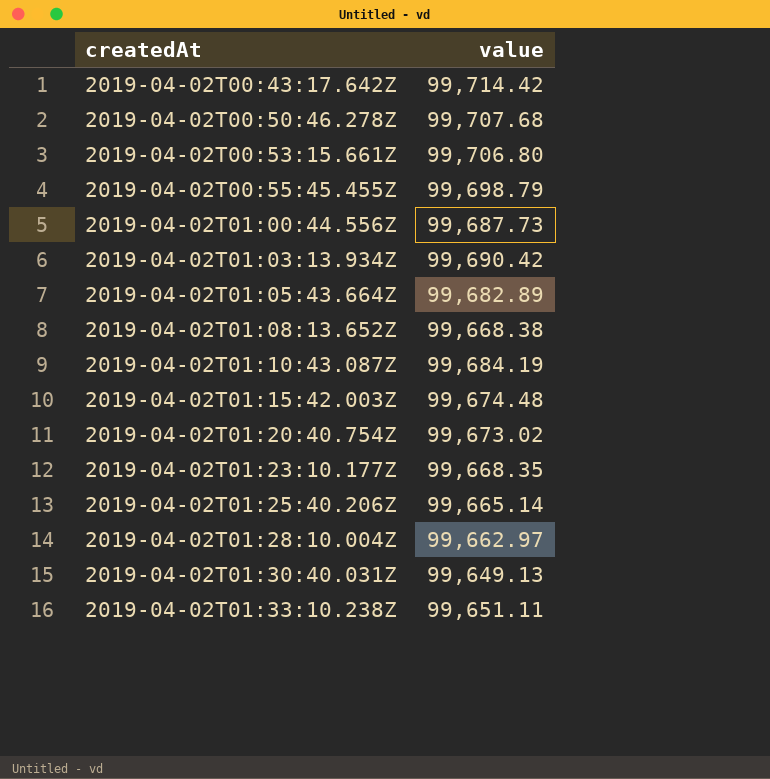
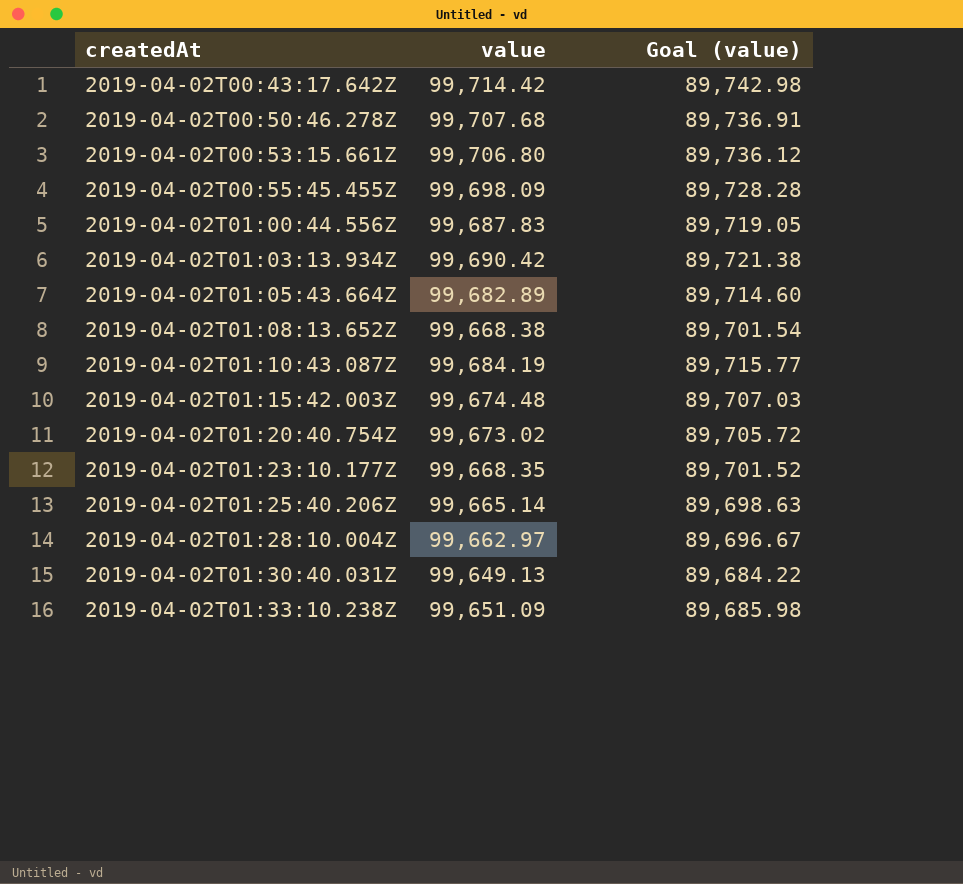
column Goal (value) | formula: none -> [value] * 0.9
2019-04-02T00:55:45.455Z | value: 99,698.79 -> 99,698.09
2019-04-02T01:00:44.556Z | value: 99,687.73 -> 99,687.83
2019-04-02T01:33:10.238Z | value: 99,651.11 -> 99,651.09

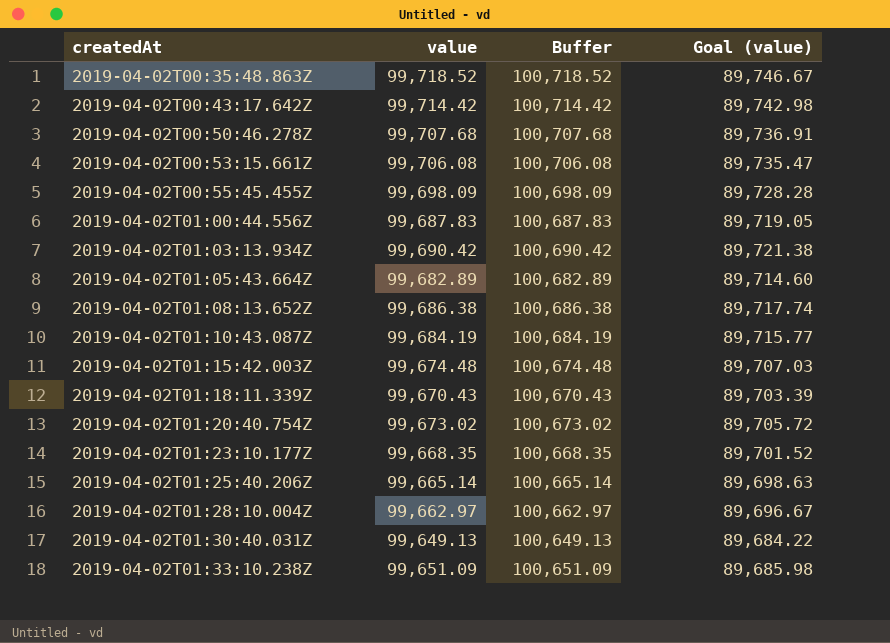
column Buffer | formula: none -> [value] + 1000
row 2019-04-02T00:35:48.863Z: none -> 99,718.52 | 100,718.52 | 89,746.67
2019-04-02T00:53:15.661Z | value: 99,706.80 -> 99,706.08
2019-04-02T00:53:15.661Z | Goal (value): 89,736.12 -> 89,735.47
2019-04-02T01:08:13.652Z | value: 99,668.38 -> 99,686.38
2019-04-02T01:08:13.652Z | Goal (value): 89,701.54 -> 89,717.74
row 2019-04-02T01:18:11.339Z: none -> 99,670.43 | 100,670.43 | 89,703.39

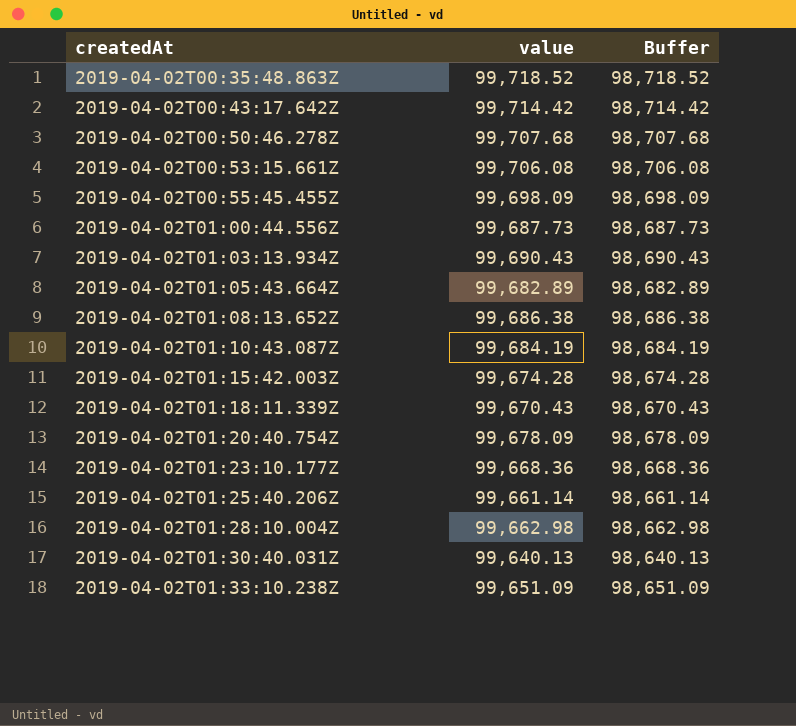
column Goal (value) | formula: [value] * 0.9 -> none
column Buffer | formula: [value] + 1000 -> [value] - 1000
2019-04-02T01:00:44.556Z | value: 99,687.83 -> 99,687.73
2019-04-02T01:03:13.934Z | value: 99,690.42 -> 99,690.43
2019-04-02T01:15:42.003Z | value: 99,674.48 -> 99,674.28
2019-04-02T01:20:40.754Z | value: 99,673.02 -> 99,678.09
2019-04-02T01:23:10.177Z | value: 99,668.35 -> 99,668.36
2019-04-02T01:25:40.206Z | value: 99,665.14 -> 99,661.14
2019-04-02T01:28:10.004Z | value: 99,662.97 -> 99,662.98
2019-04-02T01:30:40.031Z | value: 99,649.13 -> 99,640.13

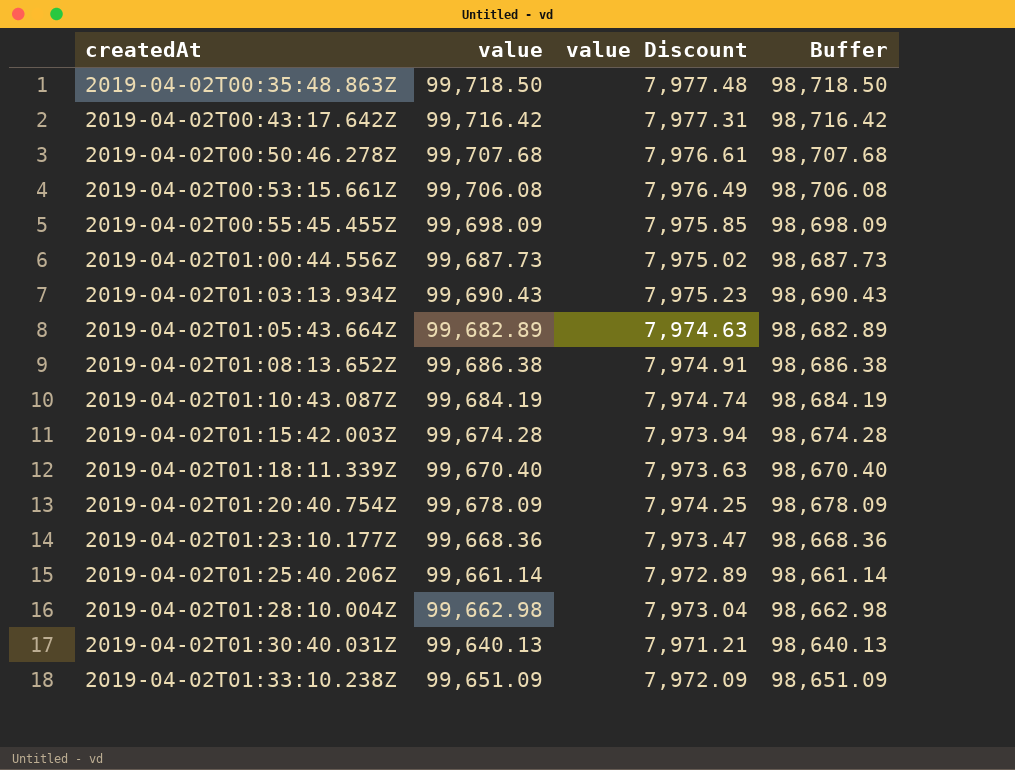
column value Discount | formula: none -> [value] * 0.08
2019-04-02T00:35:48.863Z | value: 99,718.52 -> 99,718.50
2019-04-02T00:35:48.863Z | Buffer: 98,718.52 -> 98,718.50
2019-04-02T00:43:17.642Z | value: 99,714.42 -> 99,716.42
2019-04-02T00:43:17.642Z | Buffer: 98,714.42 -> 98,716.42
2019-04-02T01:18:11.339Z | value: 99,670.43 -> 99,670.40
2019-04-02T01:18:11.339Z | Buffer: 98,670.43 -> 98,670.40

